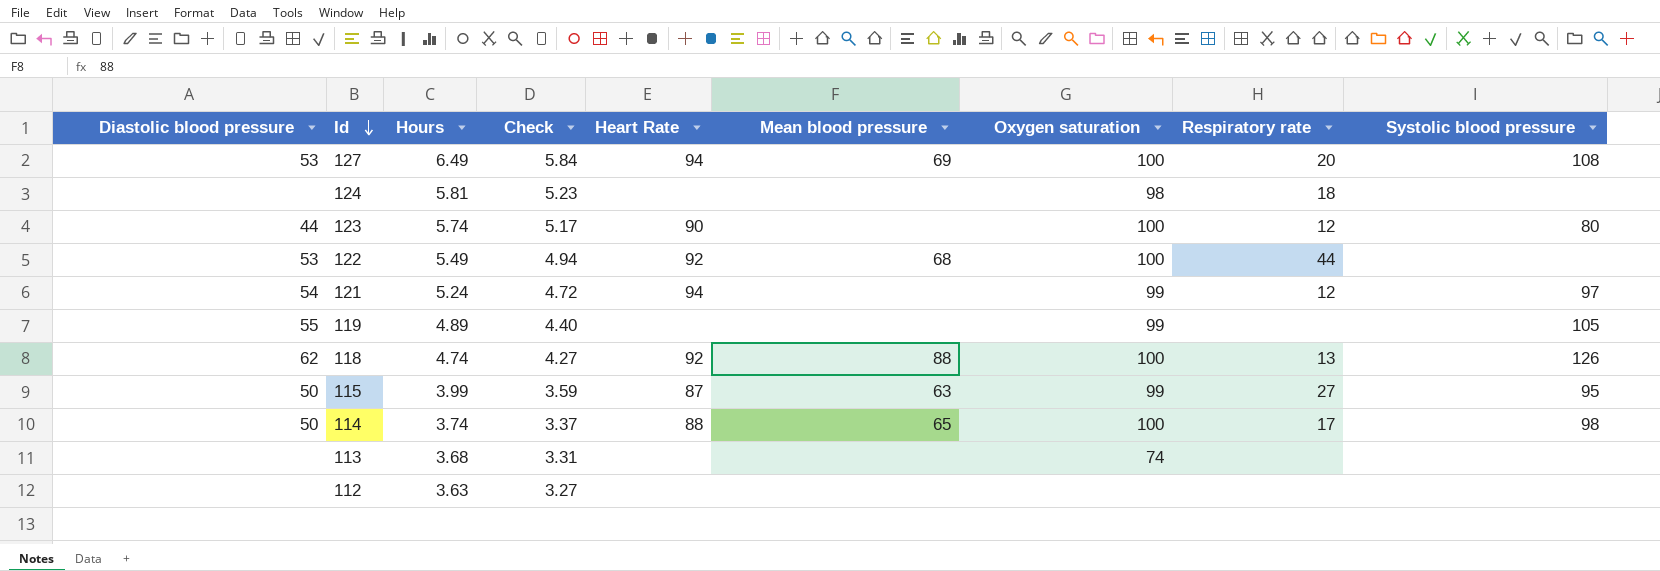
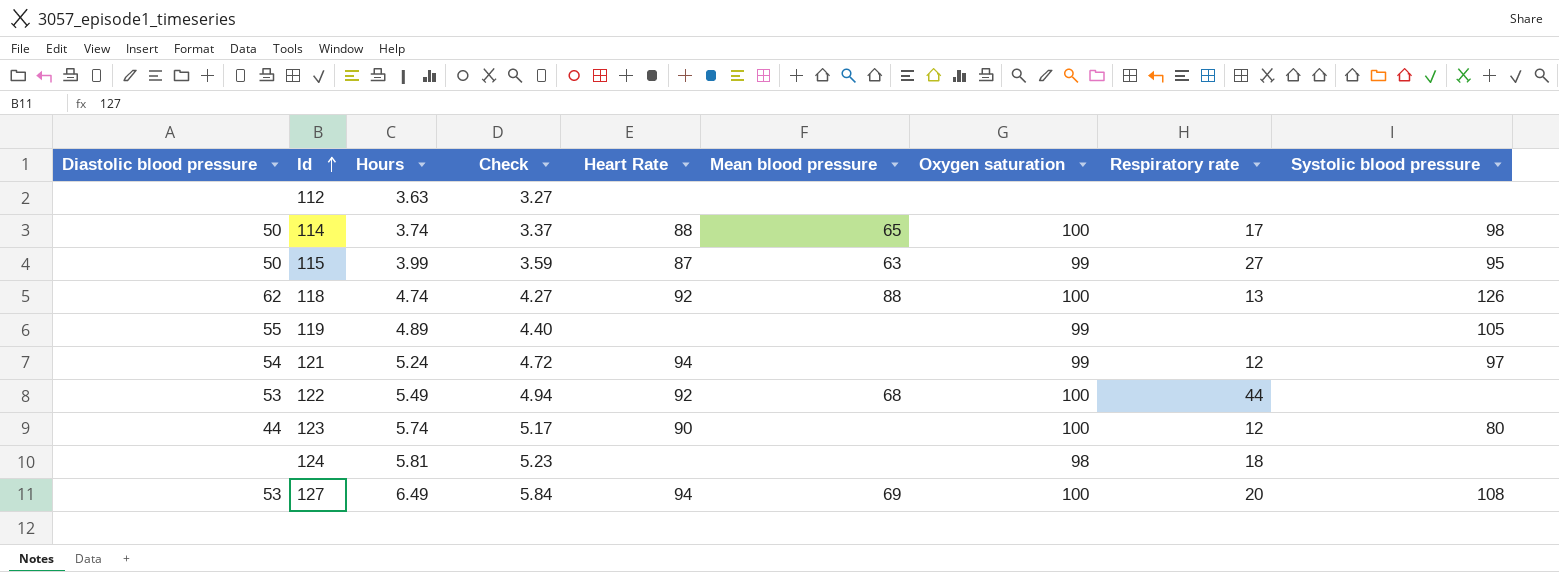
row order: Id descending -> Id ascending
row 113: none | 3.68 | 3.31 | none | none | 74 | none | none -> none

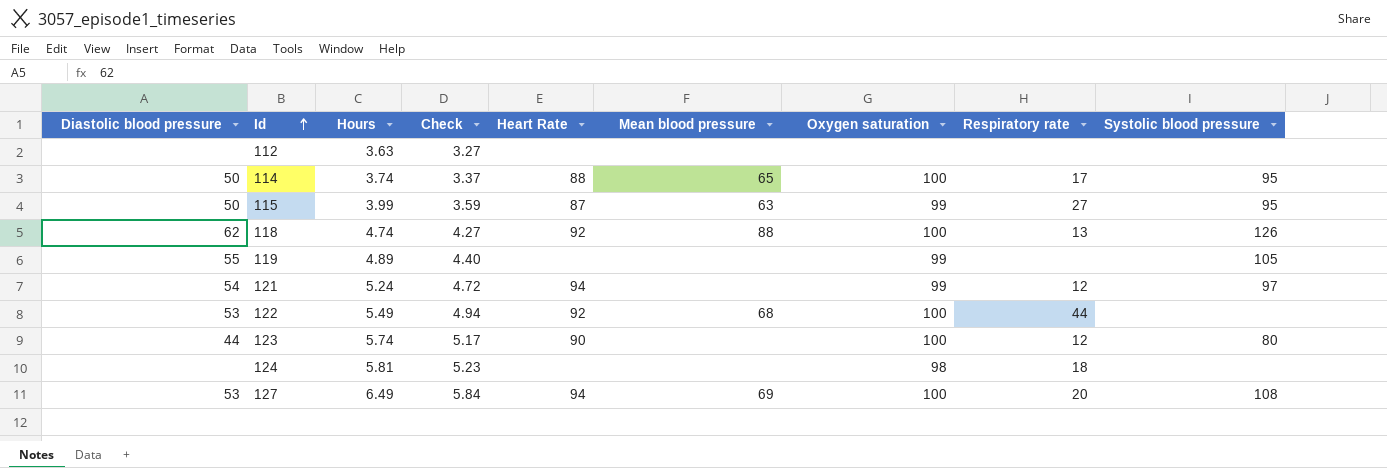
114 | Systolic blood pressure: 98 -> 95

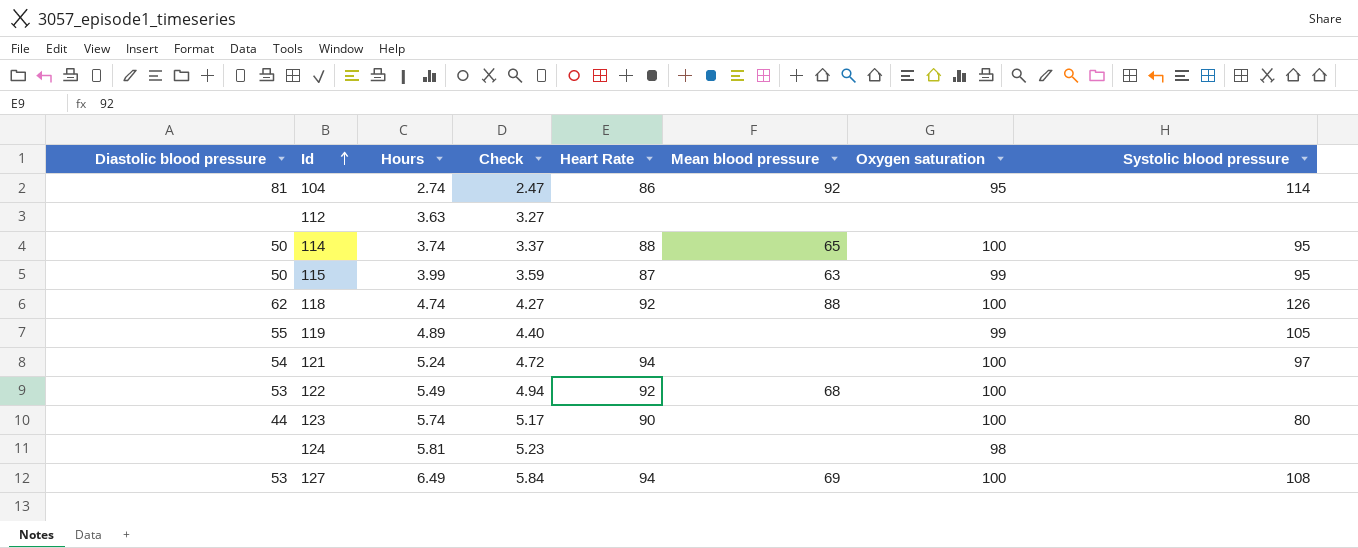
column Respiratory rate | position: 8 -> none
row 104: none -> 81 | 2.74 | 2.47 | 86 | 92 | 95 | 114
121 | Oxygen saturation: 99 -> 100

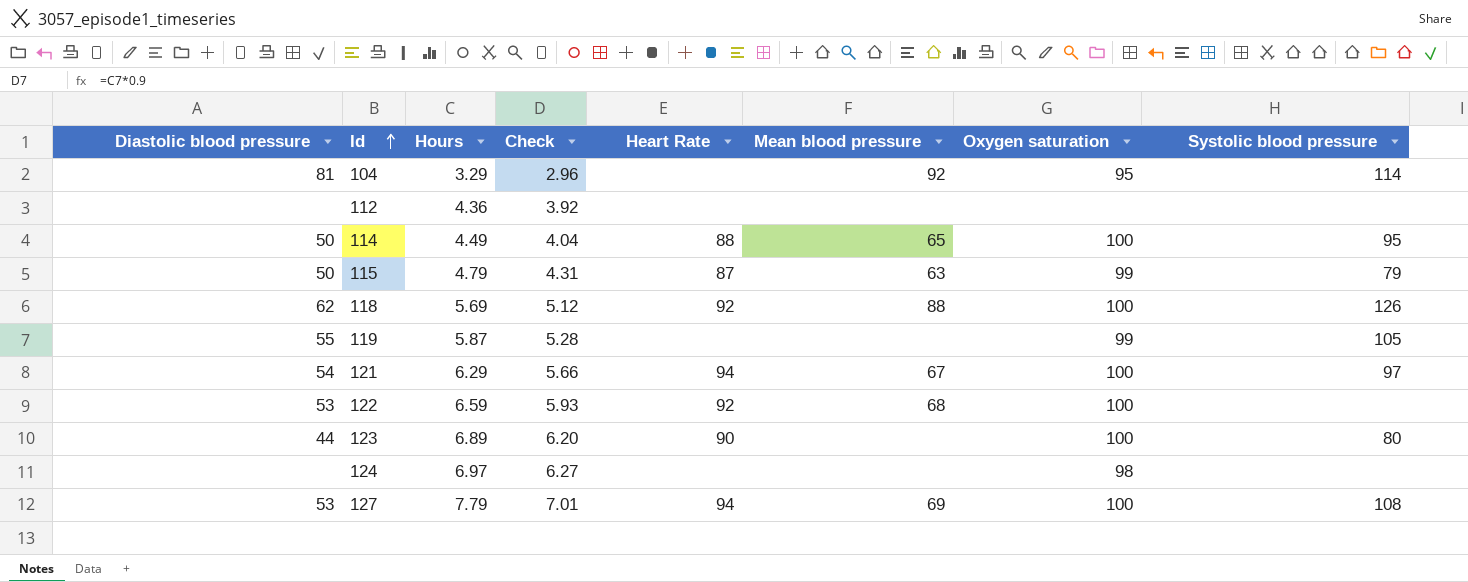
104 | Hours: 2.74 -> 3.29
104 | Check: 2.47 -> 2.96
104 | Heart Rate: 86 -> none
112 | Hours: 3.63 -> 4.36
112 | Check: 3.27 -> 3.92
114 | Hours: 3.74 -> 4.49
114 | Check: 3.37 -> 4.04
115 | Hours: 3.99 -> 4.79
115 | Check: 3.59 -> 4.31
115 | Systolic blood pressure: 95 -> 79
118 | Hours: 4.74 -> 5.69
118 | Check: 4.27 -> 5.12
119 | Hours: 4.89 -> 5.87
119 | Check: 4.40 -> 5.28
121 | Hours: 5.24 -> 6.29
121 | Check: 4.72 -> 5.66
121 | Mean blood pressure: none -> 67
122 | Hours: 5.49 -> 6.59
122 | Check: 4.94 -> 5.93
123 | Hours: 5.74 -> 6.89
123 | Check: 5.17 -> 6.20
124 | Hours: 5.81 -> 6.97
124 | Check: 5.23 -> 6.27
127 | Hours: 6.49 -> 7.79
127 | Check: 5.84 -> 7.01

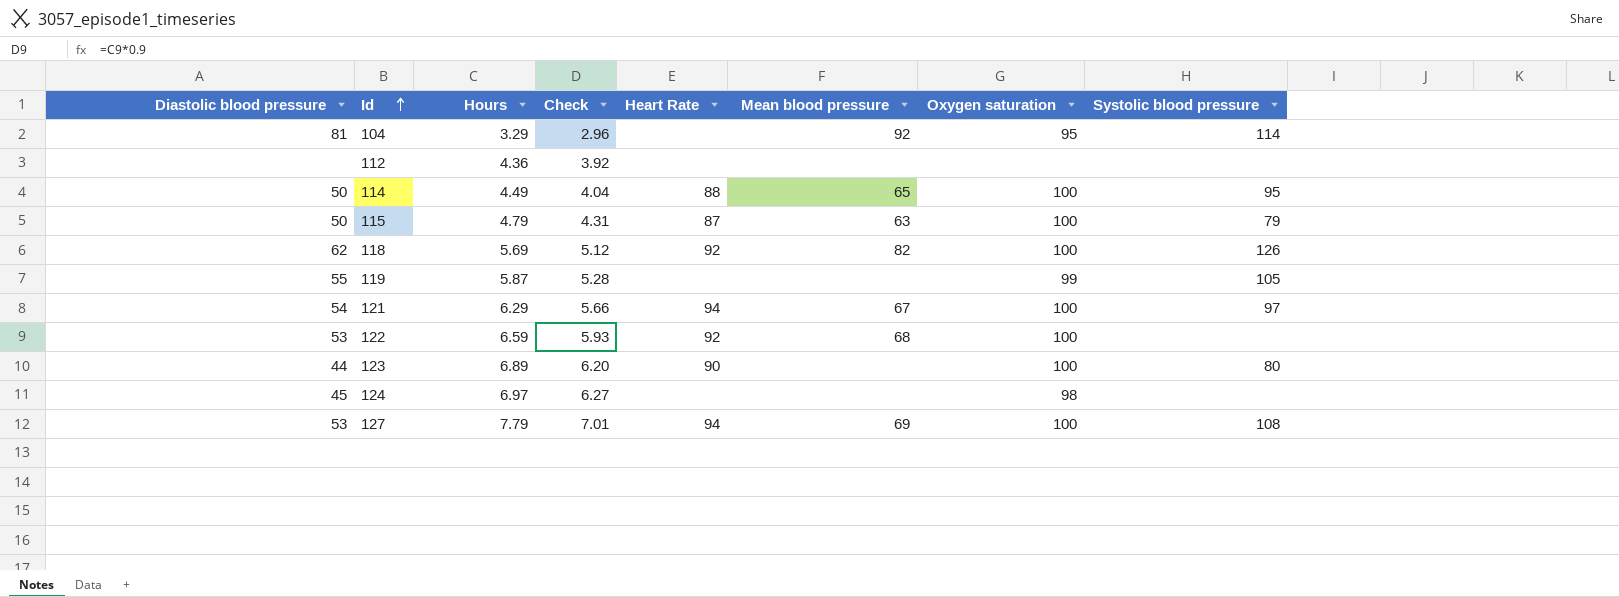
115 | Oxygen saturation: 99 -> 100
118 | Mean blood pressure: 88 -> 82
124 | Diastolic blood pressure: none -> 45

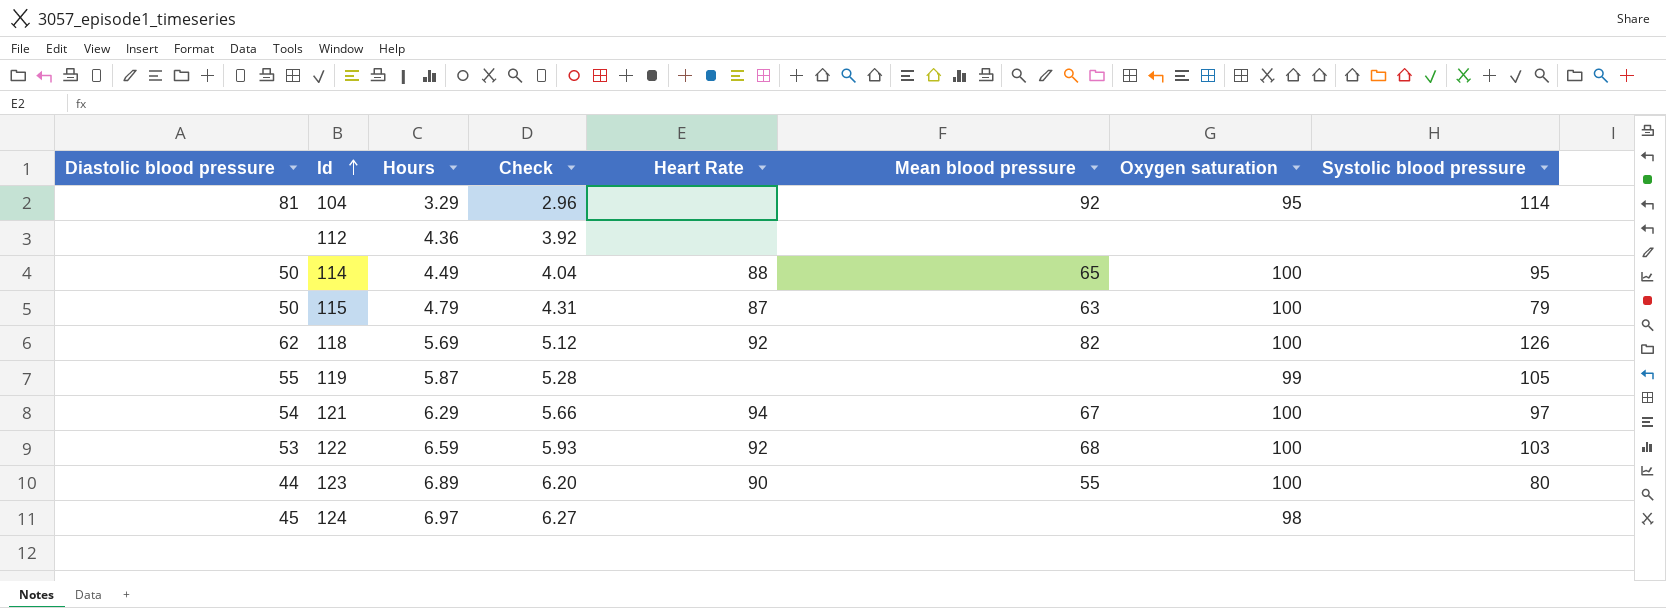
row 127: 53 | 7.79 | 7.01 | 94 | 69 | 100 | 108 -> none
122 | Systolic blood pressure: none -> 103
123 | Mean blood pressure: none -> 55

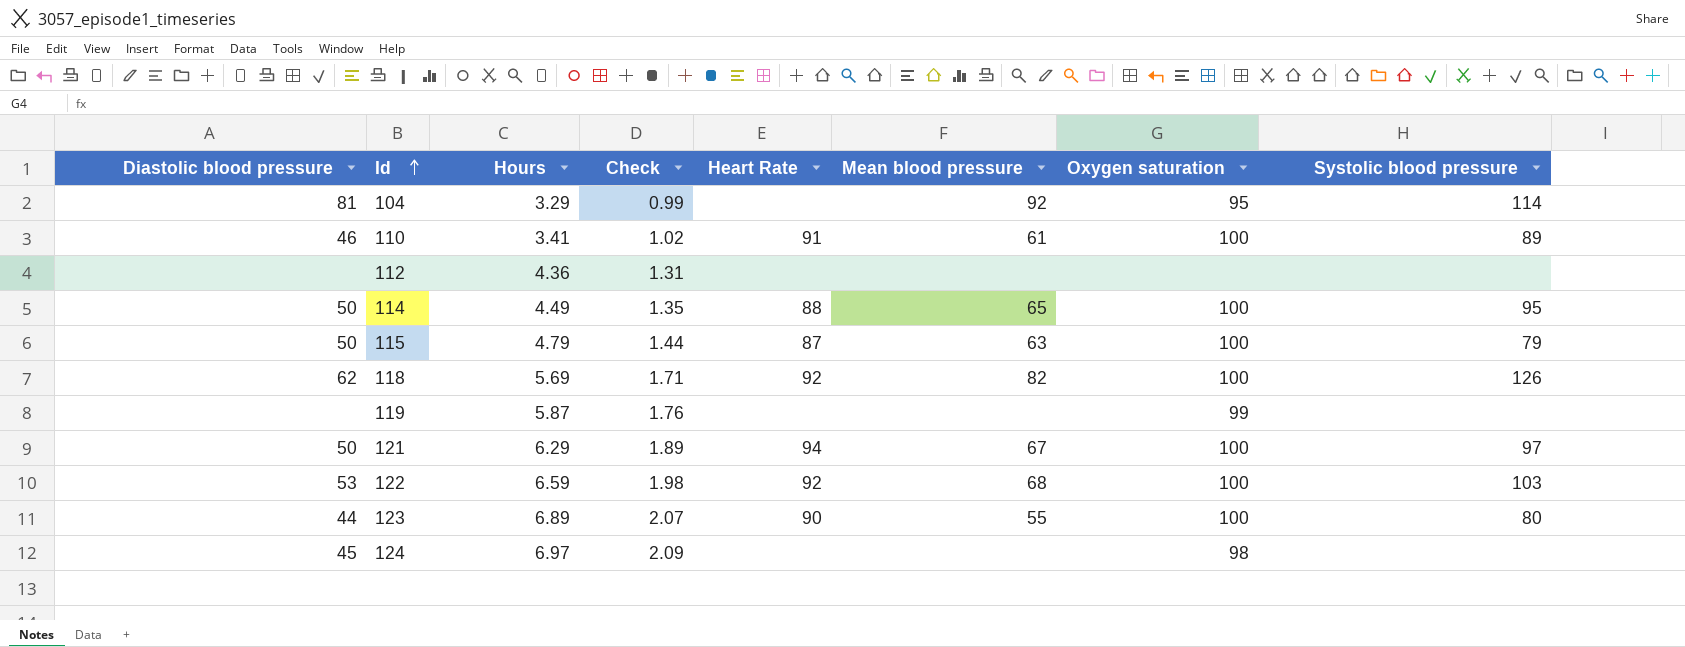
column Check | formula: [Hours] * 0.9 -> [Hours] * 0.3
row 110: none -> 46 | 3.41 | 1.02 | 91 | 61 | 100 | 89
119 | Diastolic blood pressure: 55 -> none
119 | Systolic blood pressure: 105 -> none
121 | Diastolic blood pressure: 54 -> 50

